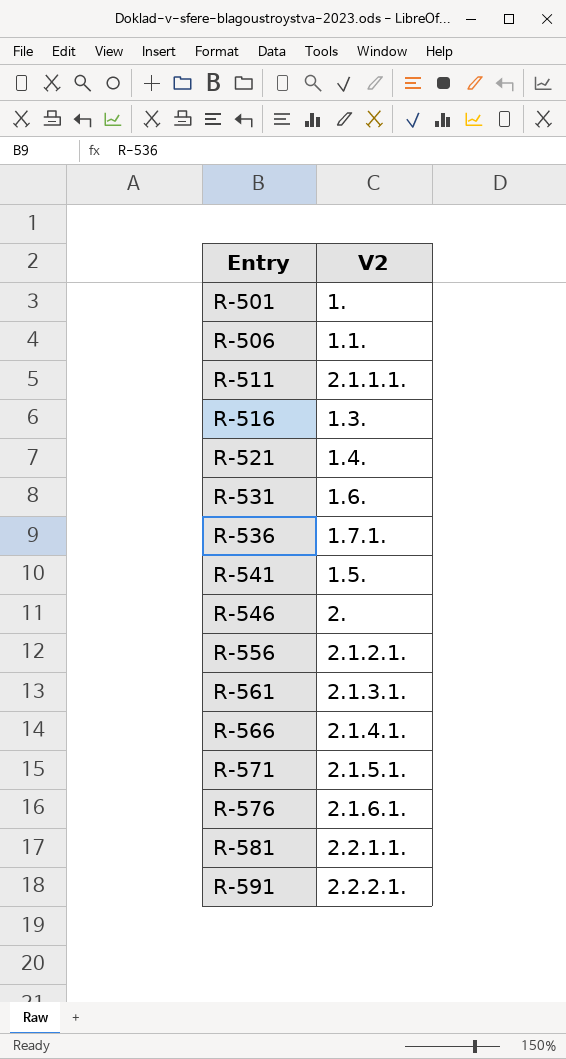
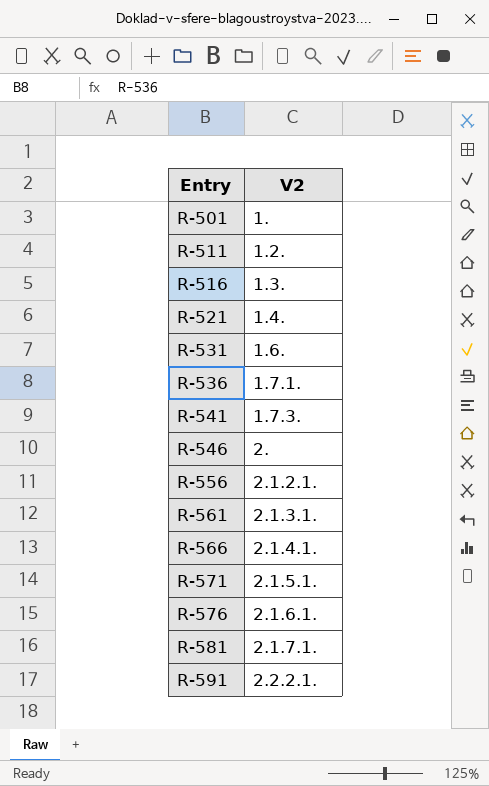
row R-506: 1.1. -> none
R-511 | V2: 2.1.1.1. -> 1.2.
R-541 | V2: 1.5. -> 1.7.3.
R-581 | V2: 2.2.1.1. -> 2.1.7.1.

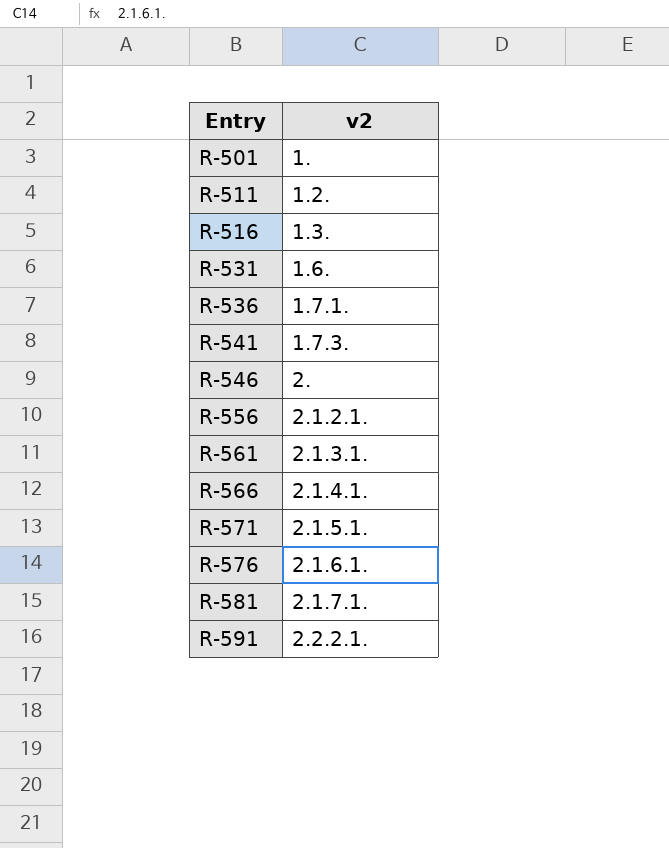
column name: V2 -> v2
row R-521: 1.4. -> none

